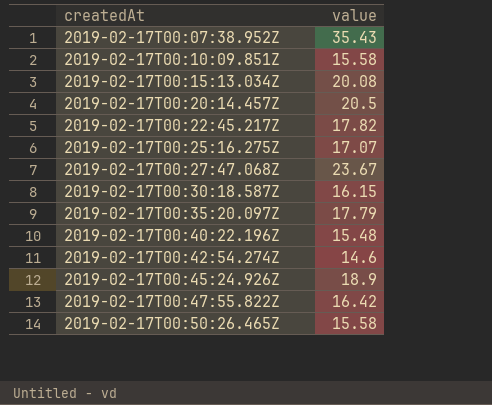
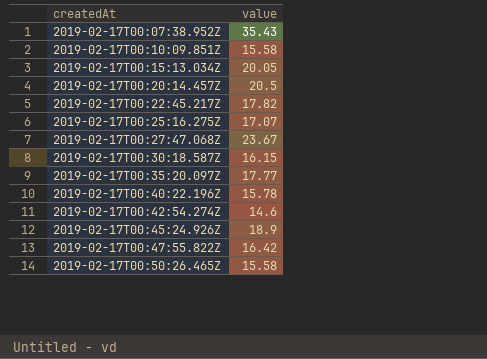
2019-02-17T00:15:13.034Z | value: 20.08 -> 20.05
2019-02-17T00:35:20.097Z | value: 17.79 -> 17.77
2019-02-17T00:40:22.196Z | value: 15.48 -> 15.78

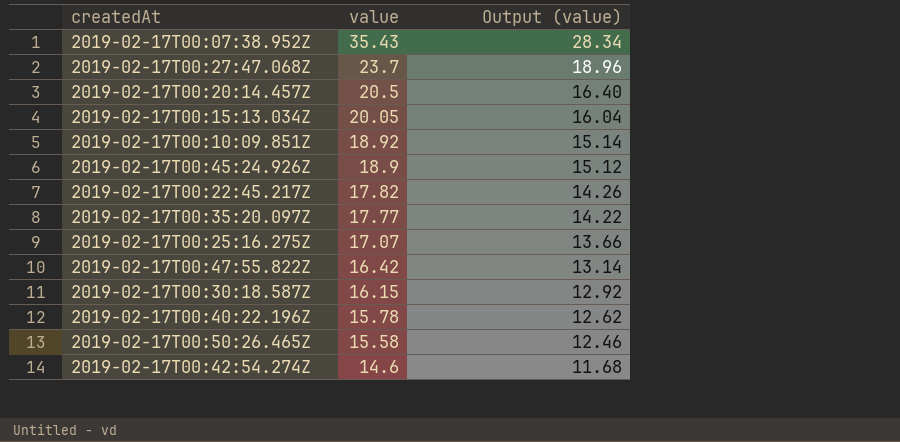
row order: createdAt ascending -> value descending
column Output (value) | formula: none -> [value] * 0.8
2019-02-17T00:27:47.068Z | value: 23.67 -> 23.7
2019-02-17T00:10:09.851Z | value: 15.58 -> 18.92

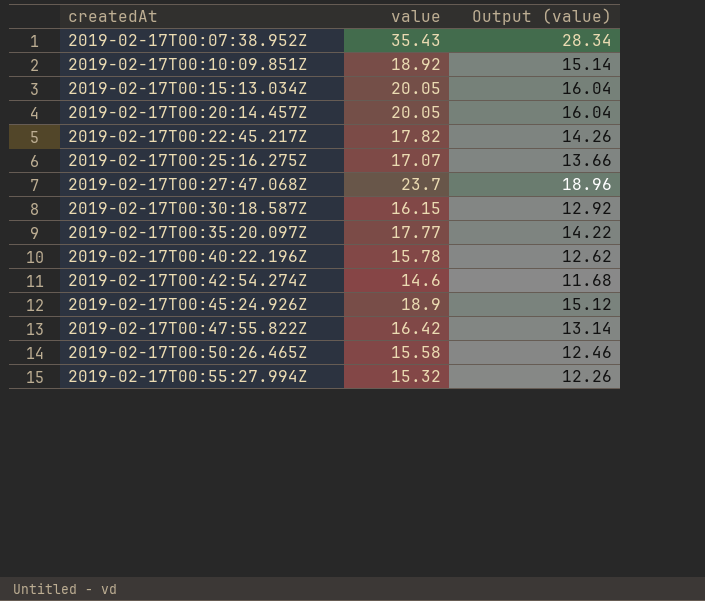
row order: value descending -> createdAt ascending
2019-02-17T00:20:14.457Z | value: 20.5 -> 20.05
2019-02-17T00:20:14.457Z | Output (value): 16.40 -> 16.04
row 2019-02-17T00:55:27.994Z: none -> 15.32 | 12.26

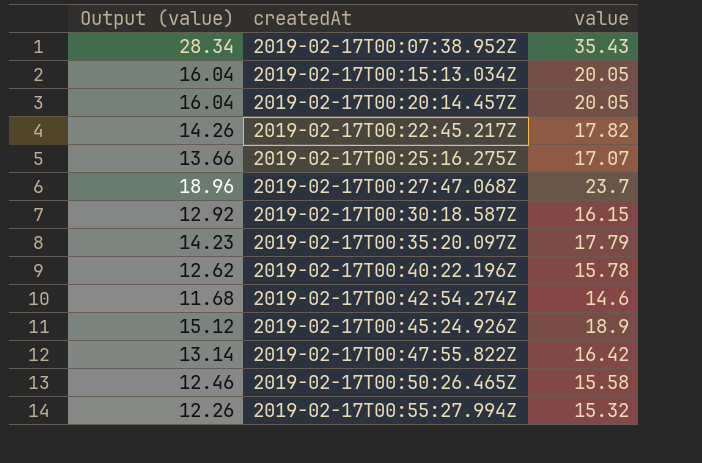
column Output (value) | position: 3 -> 1
row 2019-02-17T00:10:09.851Z: 18.92 | 15.14 -> none
2019-02-17T00:35:20.097Z | Output (value): 14.22 -> 14.23
2019-02-17T00:35:20.097Z | value: 17.77 -> 17.79

